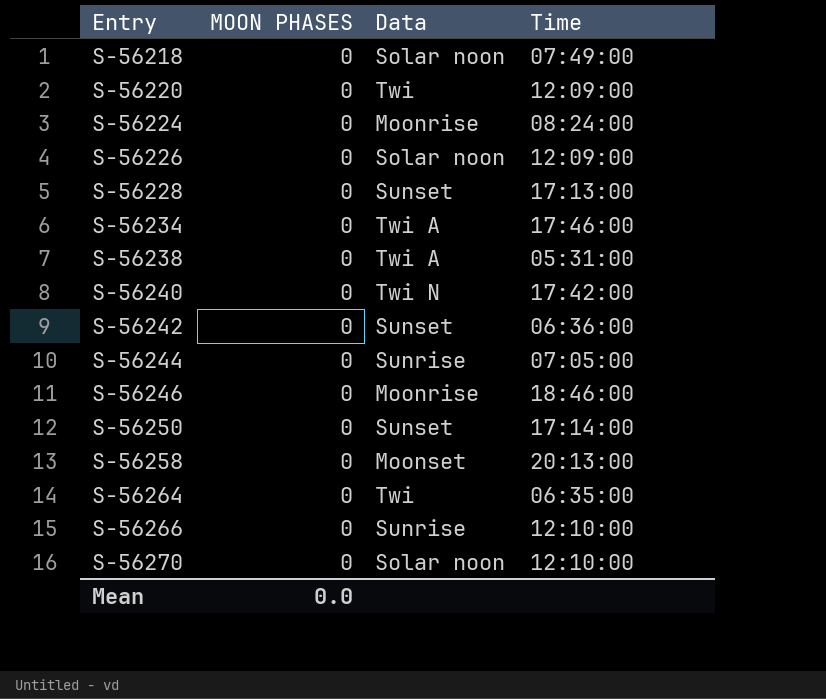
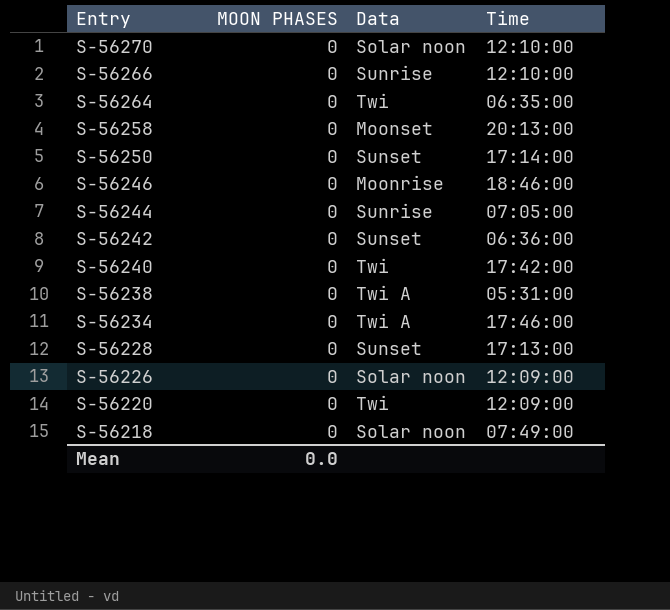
row order: Entry ascending -> Entry descending
row S-56224: 0 | Moonrise | 08:24:00 -> none
S-56240 | Data: Twi N -> Twi

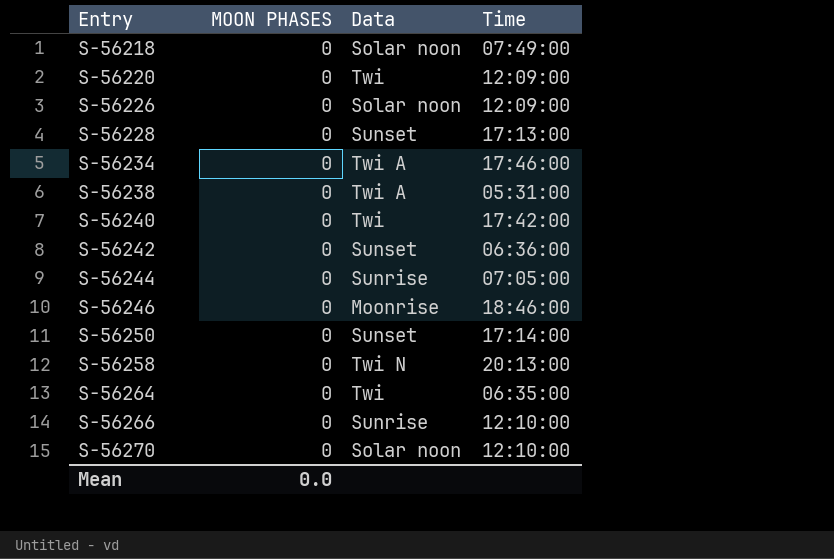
row order: Entry descending -> Entry ascending
S-56258 | Data: Moonset -> Twi N

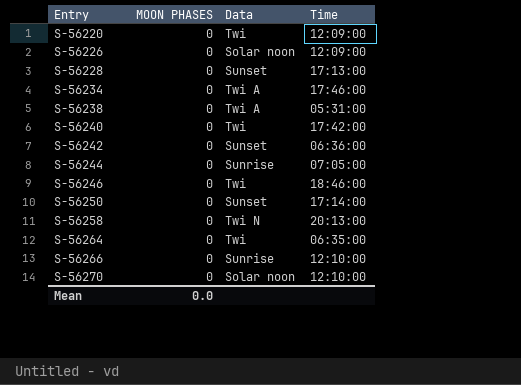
row S-56218: 0 | Solar noon | 07:49:00 -> none
S-56246 | Data: Moonrise -> Twi

